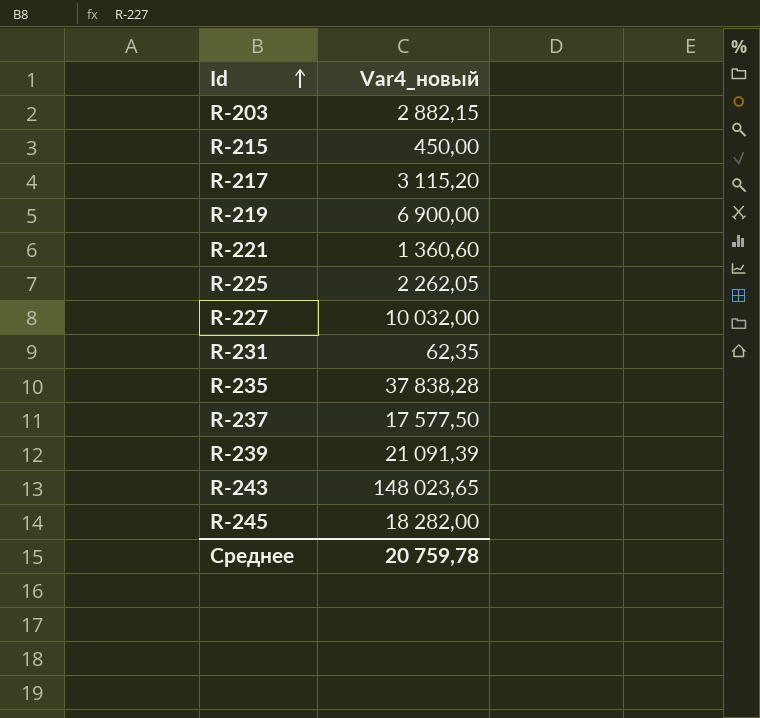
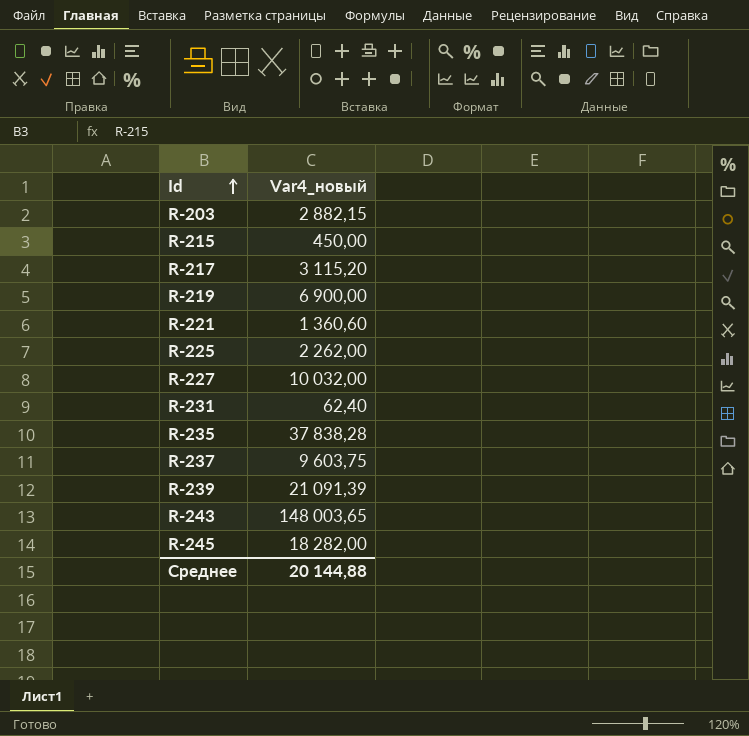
R-225 | Var4_новый: 2 262,05 -> 2 262,00
R-231 | Var4_новый: 62,35 -> 62,40
R-237 | Var4_новый: 17 577,50 -> 9 603,75
R-243 | Var4_новый: 148 023,65 -> 148 003,65
Среднее | Var4_новый: 20 759,78 -> 20 144,88

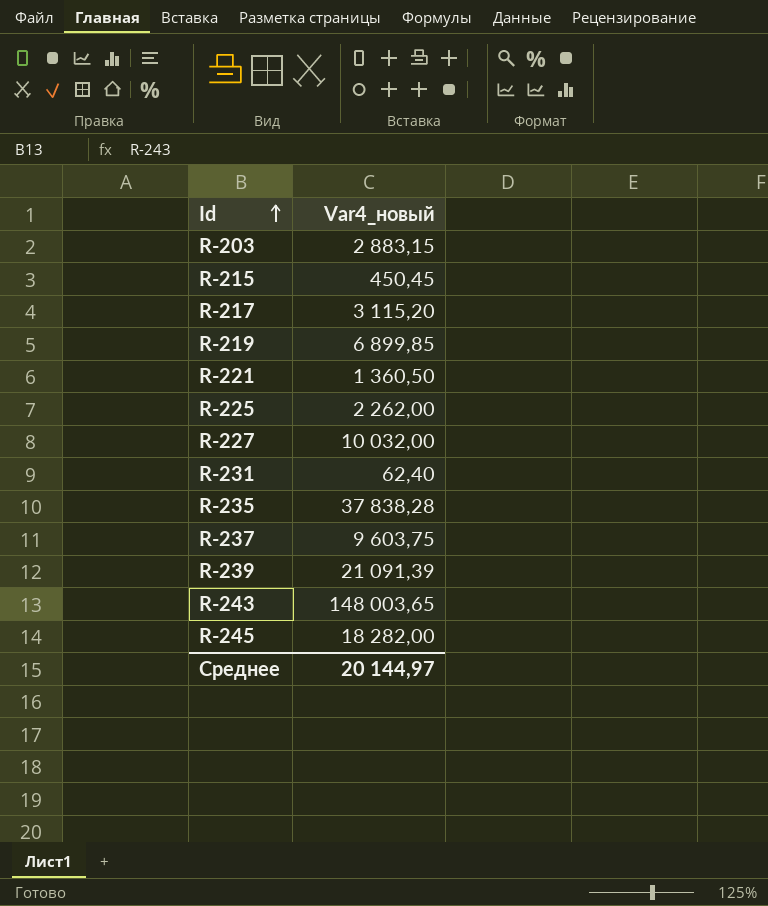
R-203 | Var4_новый: 2 882,15 -> 2 883,15
R-215 | Var4_новый: 450,00 -> 450,45
R-219 | Var4_новый: 6 900,00 -> 6 899,85
R-221 | Var4_новый: 1 360,60 -> 1 360,50
Среднее | Var4_новый: 20 144,88 -> 20 144,97

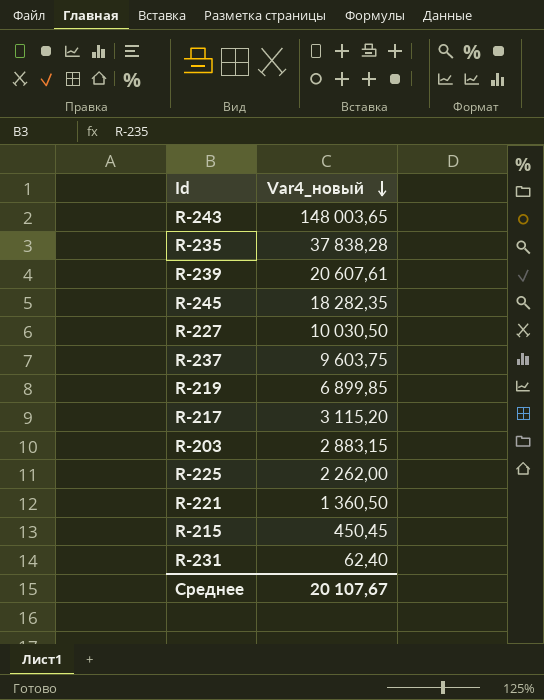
row order: Id ascending -> Var4_новый descending
R-239 | Var4_новый: 21 091,39 -> 20 607,61
R-245 | Var4_новый: 18 282,00 -> 18 282,35
R-227 | Var4_новый: 10 032,00 -> 10 030,50
Среднее | Var4_новый: 20 144,97 -> 20 107,67

